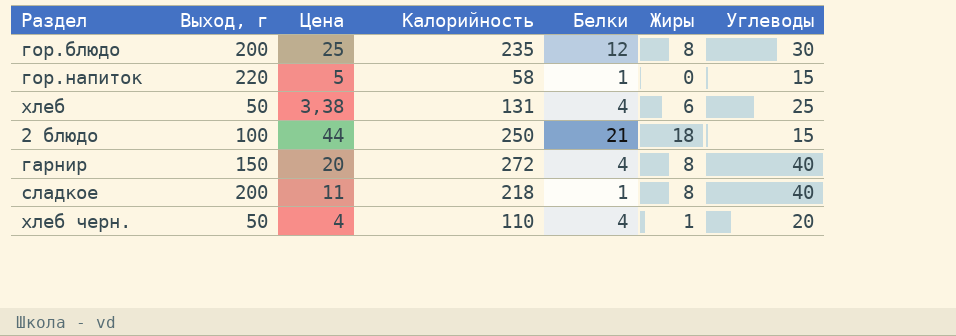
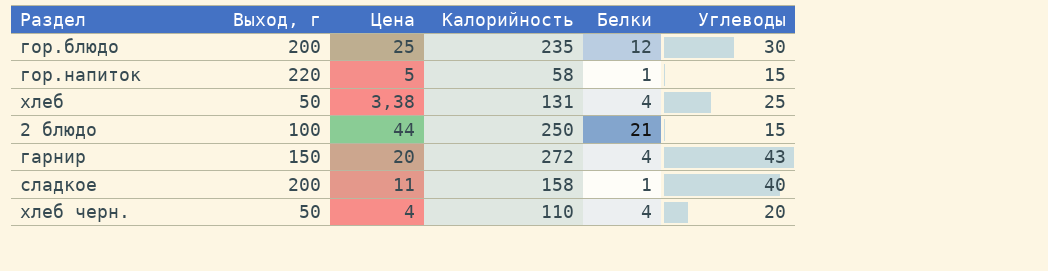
column Жиры | position: 6 -> none
гарнир | Углеводы: 40 -> 43
сладкое | Калорийность: 218 -> 158

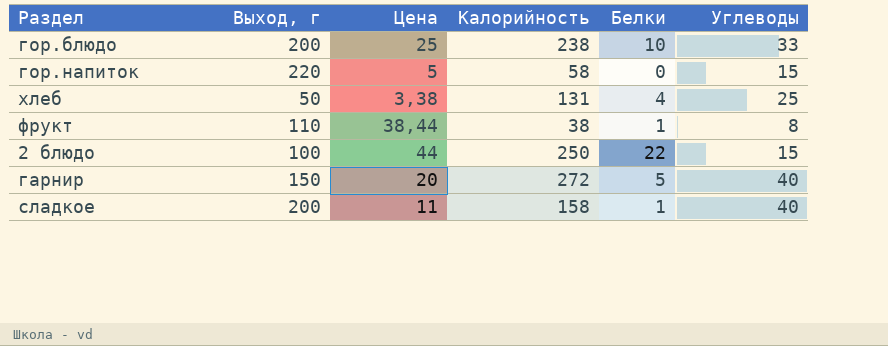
row хлеб черн.: 50 | 4 | 110 | 4 | 20 -> none
гор.блюдо | Калорийность: 235 -> 238
гор.блюдо | Белки: 12 -> 10
гор.блюдо | Углеводы: 30 -> 33
гор.напиток | Белки: 1 -> 0
row фрукт: none -> 110 | 38,44 | 38 | 1 | 8
2 блюдо | Белки: 21 -> 22
гарнир | Белки: 4 -> 5
гарнир | Углеводы: 43 -> 40

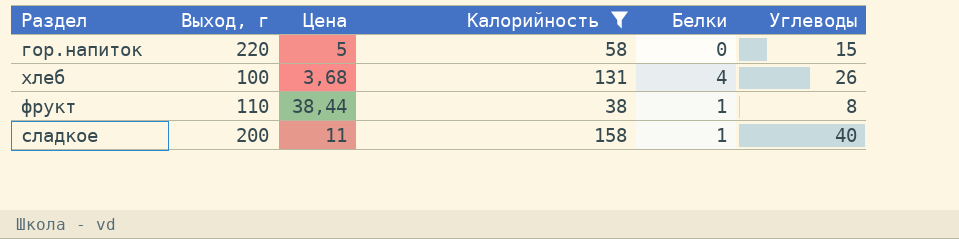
filter: none -> Калорийность <= 158
хлеб | Выход, г: 50 -> 100
хлеб | Цена: 3,38 -> 3,68
хлеб | Углеводы: 25 -> 26

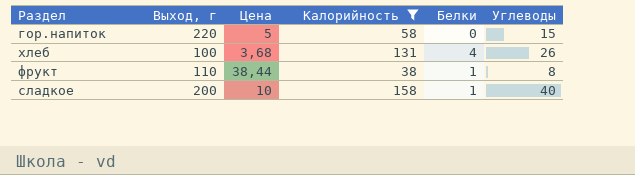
сладкое | Цена: 11 -> 10

